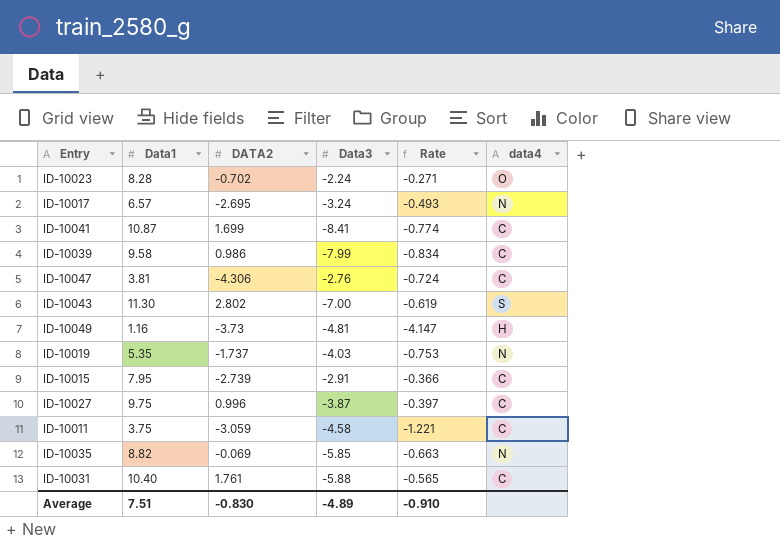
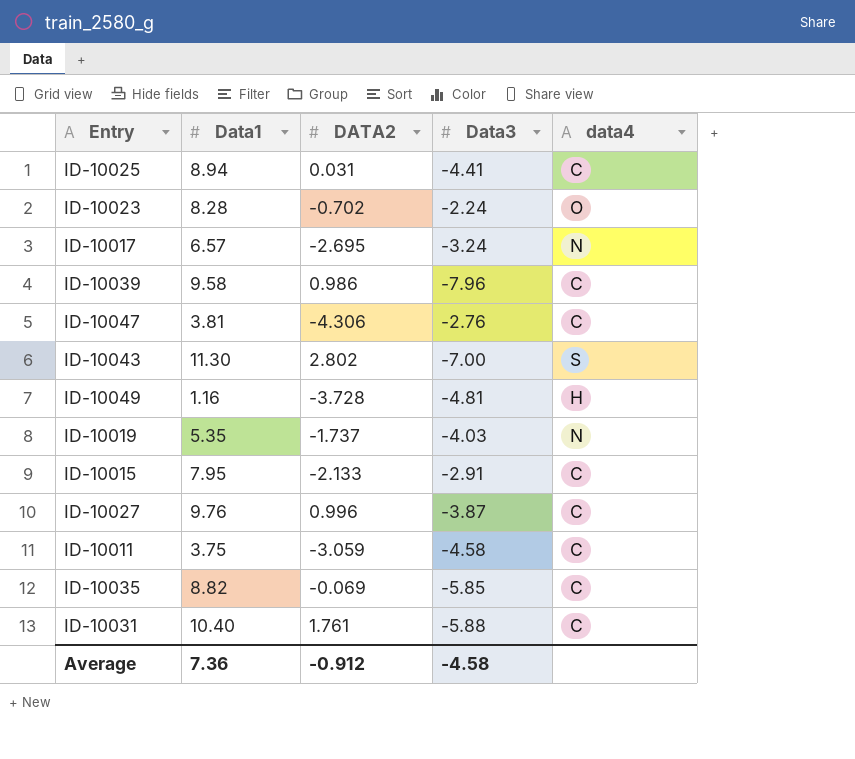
column Rate | formula: [Data3] / [Data1] -> none
row ID-10041: 10.87 | 1.699 | -8.41 | -0.774 | C -> none
row ID-10025: none -> 8.94 | 0.031 | -4.41 | C
ID-10039 | Data3: -7.99 -> -7.96
ID-10049 | DATA2: -3.73 -> -3.728
ID-10015 | DATA2: -2.739 -> -2.133
ID-10027 | Data1: 9.75 -> 9.76
ID-10035 | data4: N -> C
Average | Data1: 7.51 -> 7.36
Average | DATA2: -0.830 -> -0.912
Average | Data3: -4.89 -> -4.58

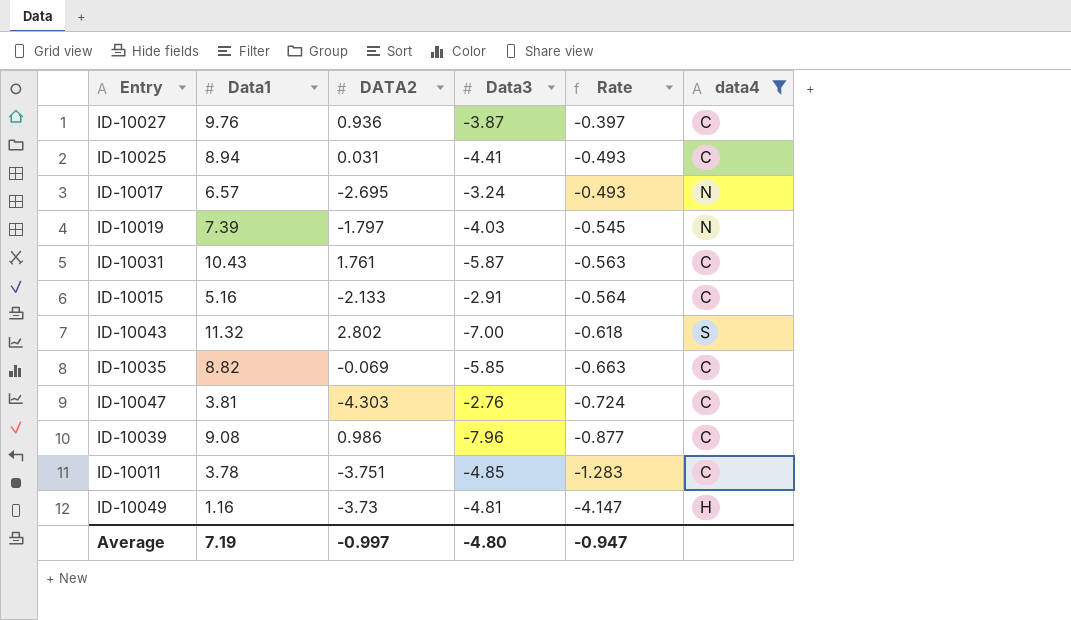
filter: none -> data4 != O
row order: none -> Rate descending
column Rate | formula: none -> [Data3] / [Data1]
ID-10027 | DATA2: 0.996 -> 0.936
ID-10019 | Data1: 5.35 -> 7.39
ID-10019 | DATA2: -1.737 -> -1.797
ID-10031 | Data1: 10.40 -> 10.43
ID-10031 | Data3: -5.88 -> -5.87
ID-10015 | Data1: 7.95 -> 5.16
ID-10043 | Data1: 11.30 -> 11.32
ID-10047 | DATA2: -4.306 -> -4.303
ID-10039 | Data1: 9.58 -> 9.08
ID-10011 | Data1: 3.75 -> 3.78
ID-10011 | DATA2: -3.059 -> -3.751
ID-10011 | Data3: -4.58 -> -4.85
ID-10049 | DATA2: -3.728 -> -3.73
Average | Data1: 7.36 -> 7.19
Average | DATA2: -0.912 -> -0.997
Average | Data3: -4.58 -> -4.80

